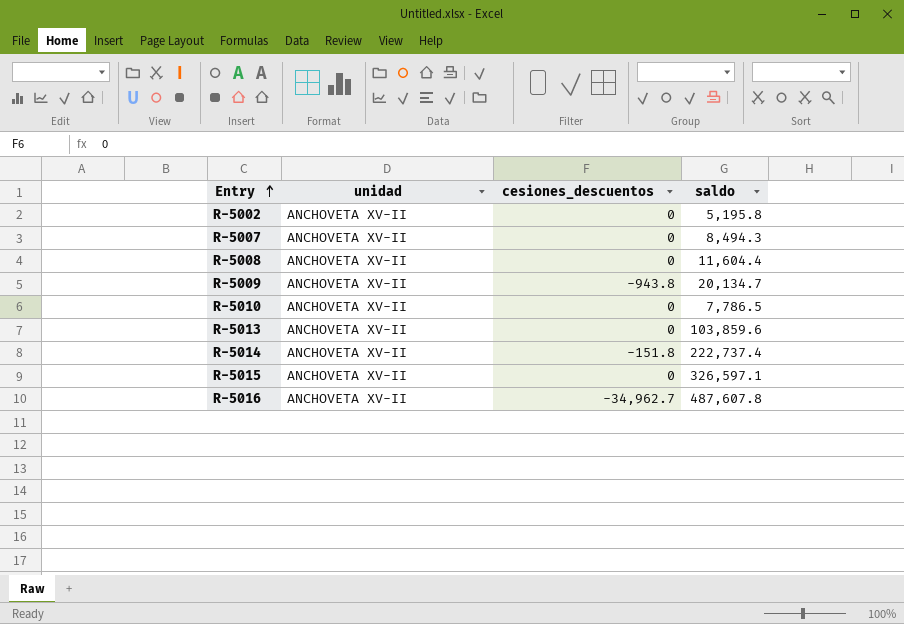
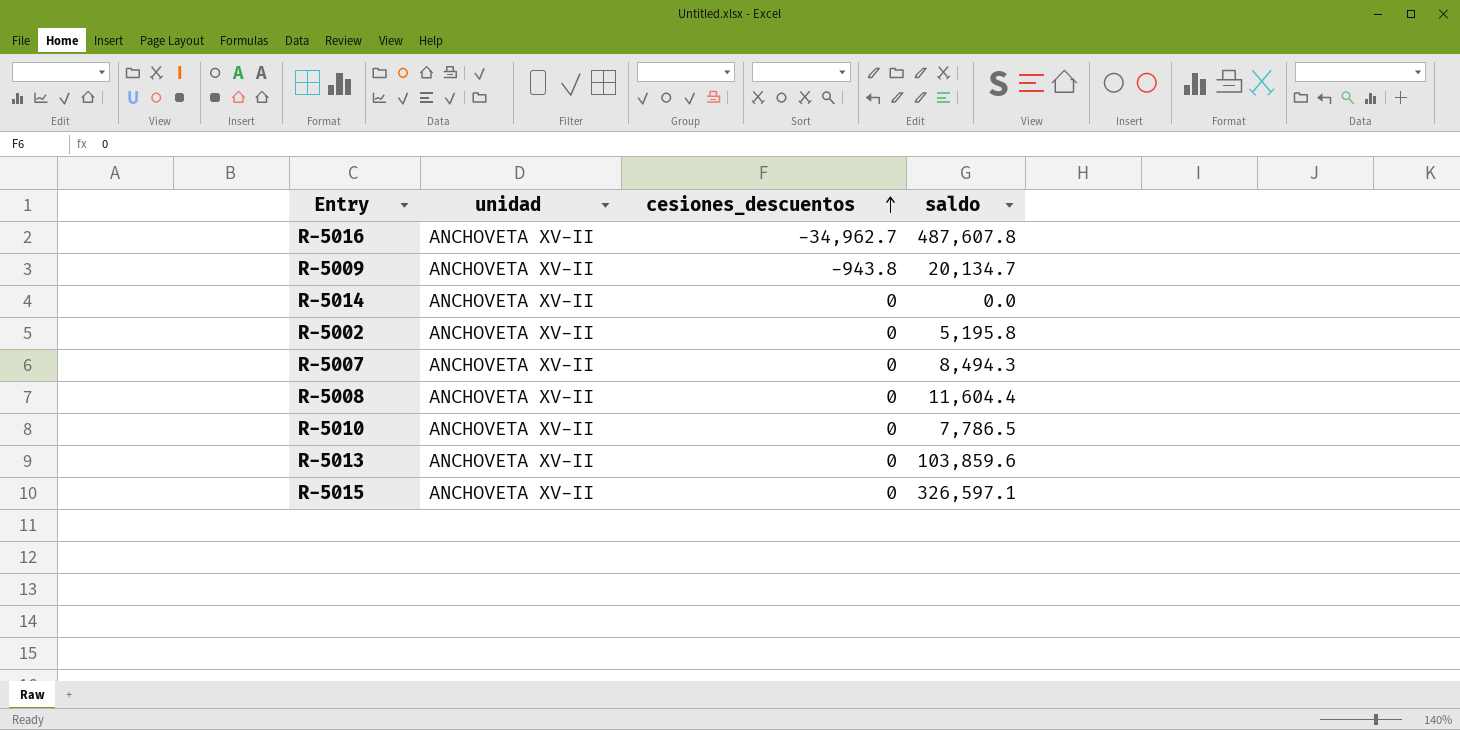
row order: Entry ascending -> cesiones_descuentos ascending
R-5014 | cesiones_descuentos: -151.8 -> 0
R-5014 | saldo: 222,737.4 -> 0.0

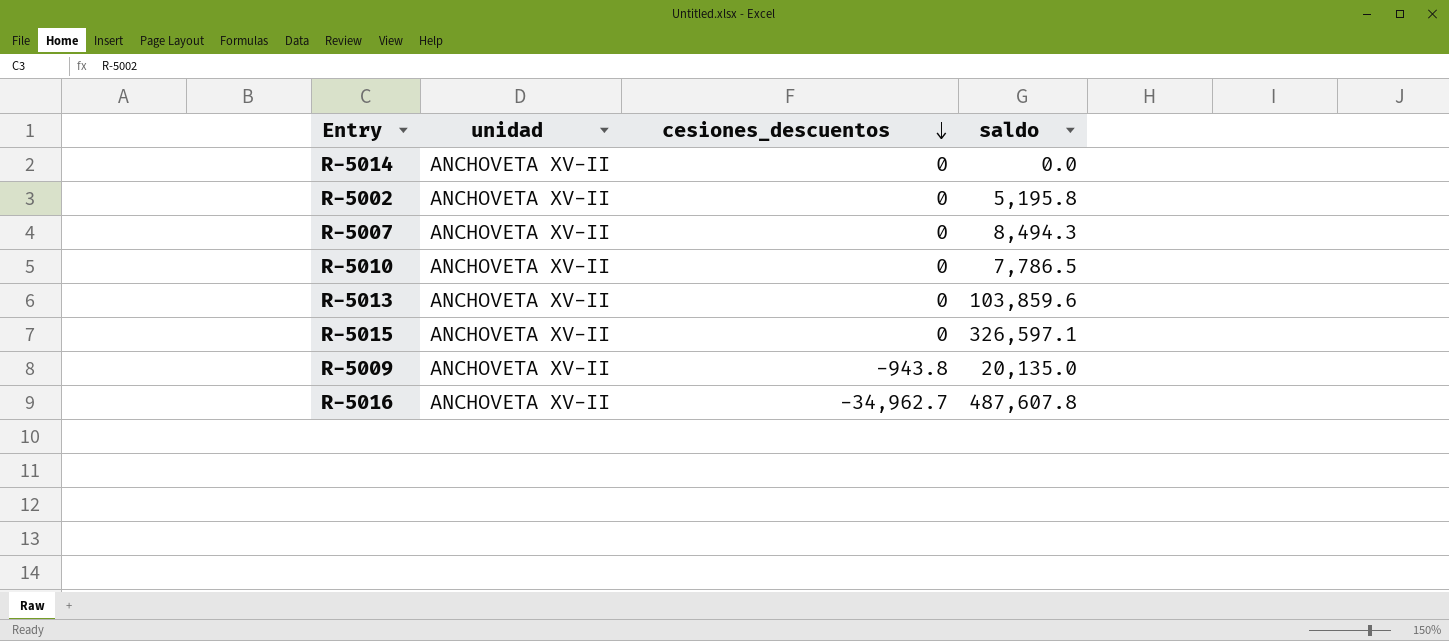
row order: cesiones_descuentos ascending -> cesiones_descuentos descending
row R-5008: ANCHOVETA XV-II | 0 | 11,604.4 -> none
R-5009 | saldo: 20,134.7 -> 20,135.0

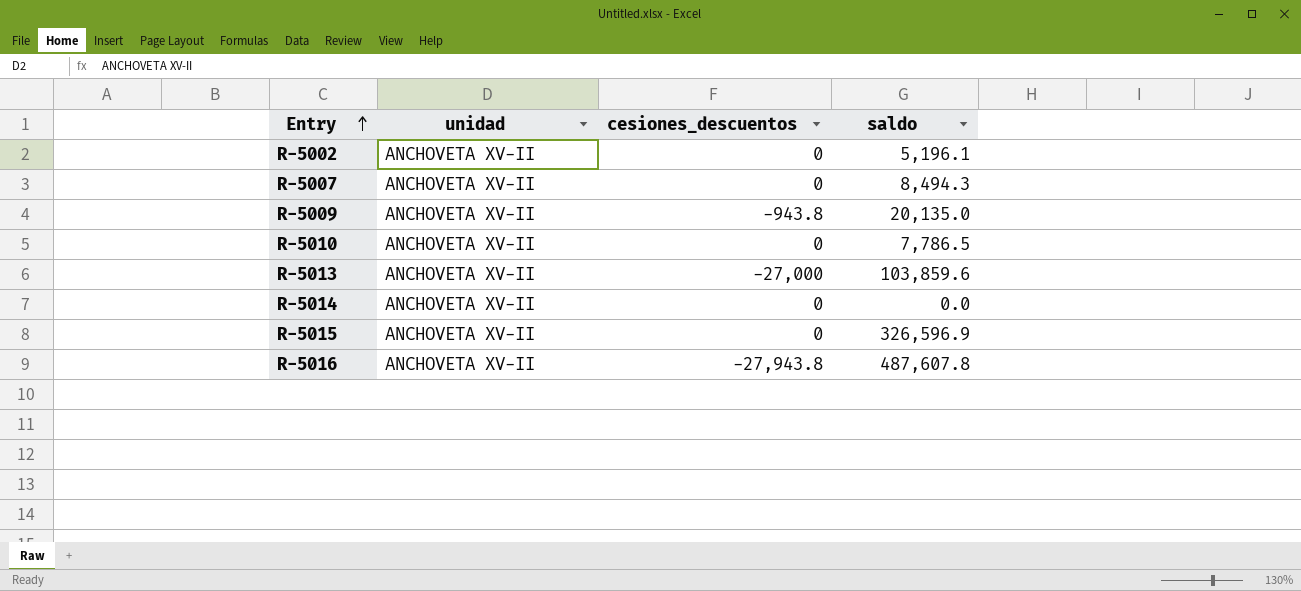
row order: cesiones_descuentos descending -> Entry ascending
R-5002 | saldo: 5,195.8 -> 5,196.1
R-5013 | cesiones_descuentos: 0 -> -27,000
R-5015 | saldo: 326,597.1 -> 326,596.9
R-5016 | cesiones_descuentos: -34,962.7 -> -27,943.8

